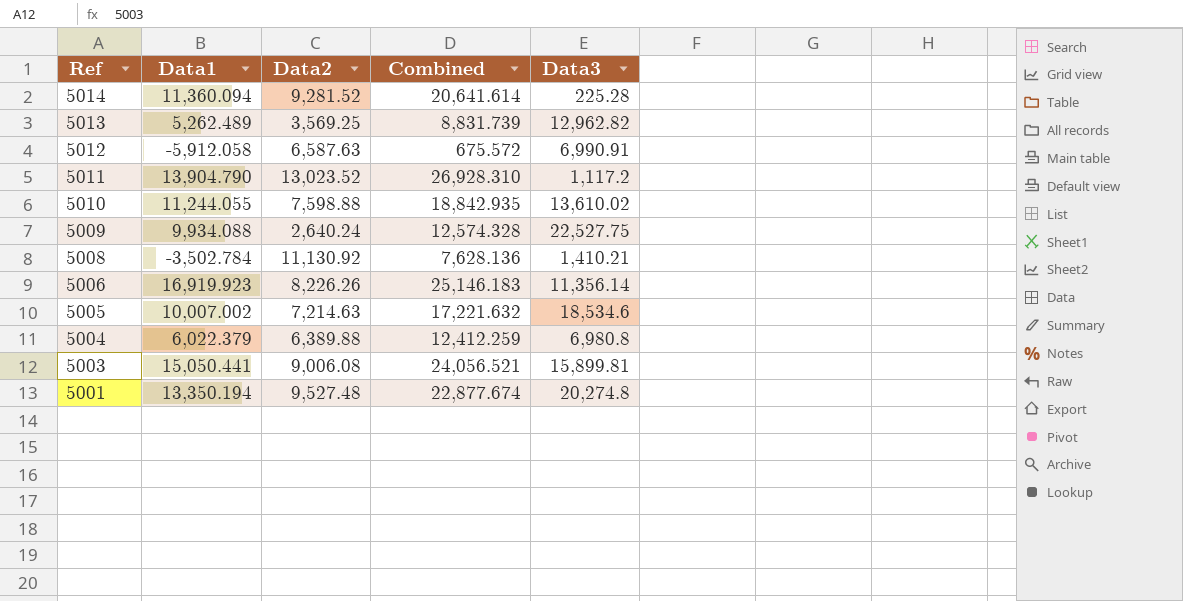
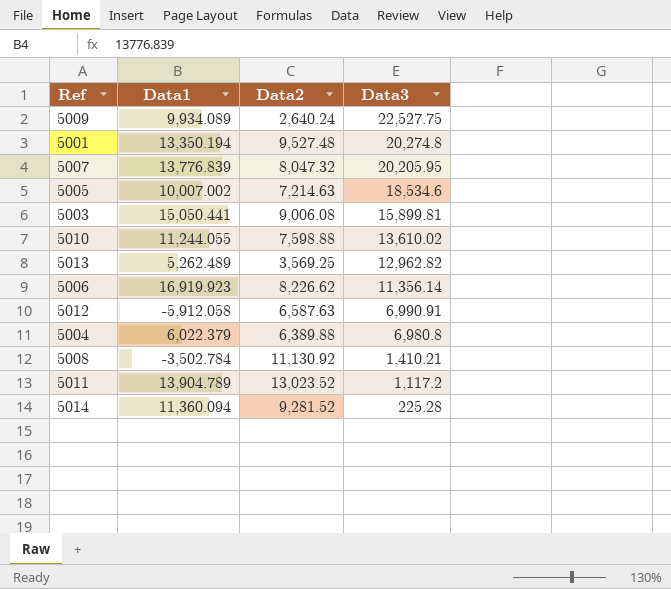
row order: Ref descending -> Data3 descending
column Combined | formula: [Data1] + [Data2] -> none
5009 | Data1: 9,934.088 -> 9,934.089
row 5007: none -> 13,776.839 | 8,047.32 | 20,205.95
5006 | Data2: 8,226.26 -> 8,226.62
5011 | Data1: 13,904.790 -> 13,904.789

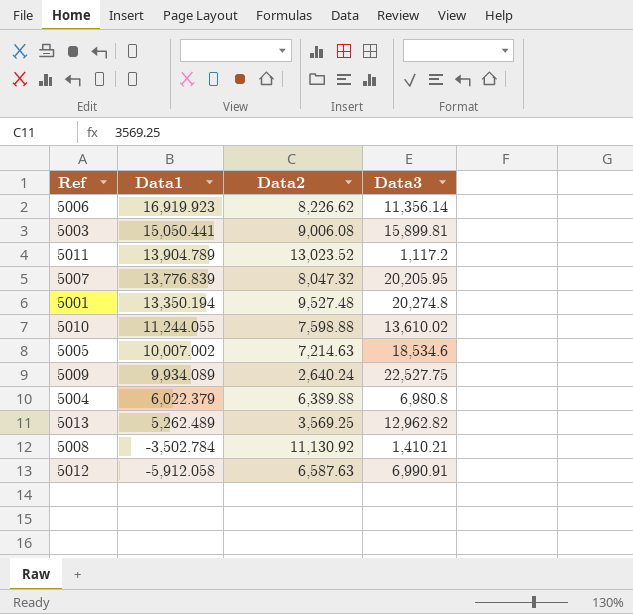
row order: Data3 descending -> Data1 descending
row 5014: 11,360.094 | 9,281.52 | 225.28 -> none

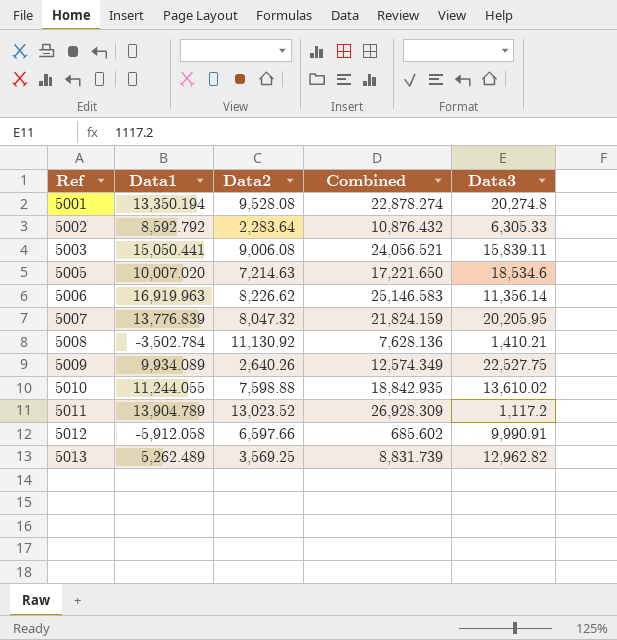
row order: Data1 descending -> Ref ascending
column Combined | formula: none -> [Data1] + [Data2]
row 5004: 6,022.379 | 6,389.88 | 6,980.8 -> none
5001 | Data2: 9,527.48 -> 9,528.08
row 5002: none -> 8,592.792 | 2,283.64 | 10,876.432 | 6,305.33
5003 | Data3: 15,899.81 -> 15,839.11
5005 | Data1: 10,007.002 -> 10,007.020
5006 | Data1: 16,919.923 -> 16,919.963
5009 | Data2: 2,640.24 -> 2,640.26
5012 | Data2: 6,587.63 -> 6,597.66
5012 | Data3: 6,990.91 -> 9,990.91

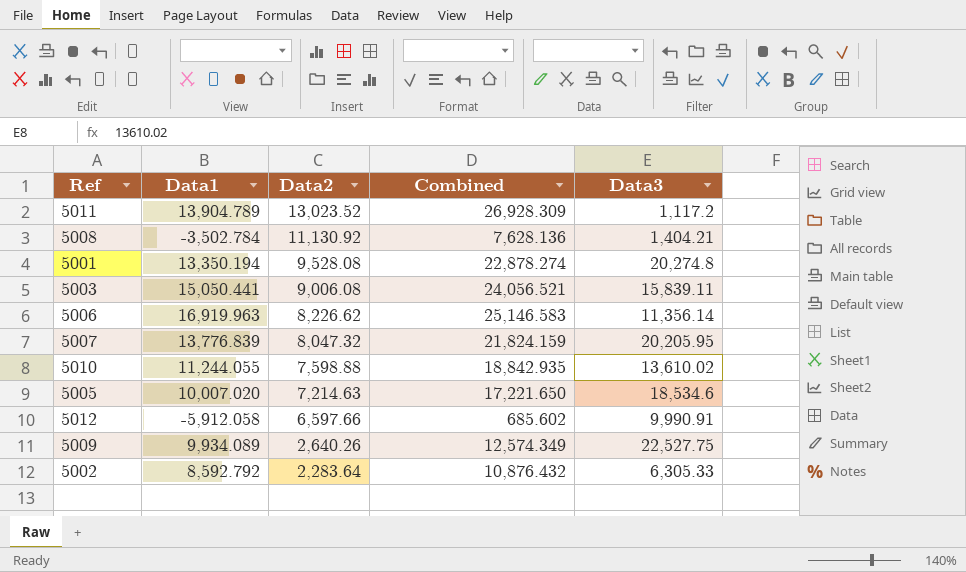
row order: Ref ascending -> Data2 descending
row 5013: 5,262.489 | 3,569.25 | 8,831.739 | 12,962.82 -> none
5008 | Data3: 1,410.21 -> 1,404.21

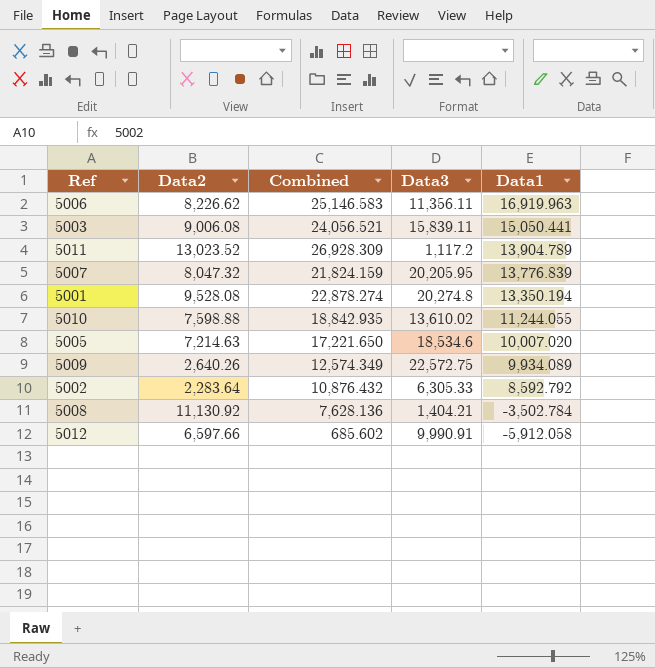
row order: Data2 descending -> Data1 descending
column Data1 | position: 2 -> 5
5006 | Data3: 11,356.14 -> 11,356.11
5009 | Data3: 22,527.75 -> 22,572.75

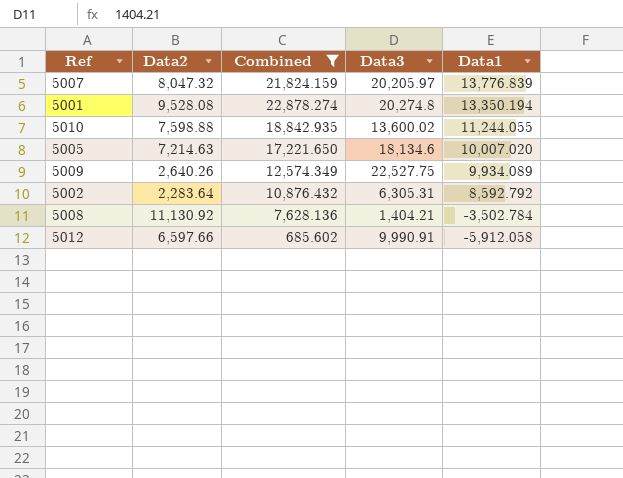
filter: none -> Combined <= 22,878.274
5007 | Data3: 20,205.95 -> 20,205.97
5010 | Data3: 13,610.02 -> 13,600.02
5005 | Data3: 18,534.6 -> 18,134.6
5009 | Data3: 22,572.75 -> 22,527.75
5002 | Data3: 6,305.33 -> 6,305.31

